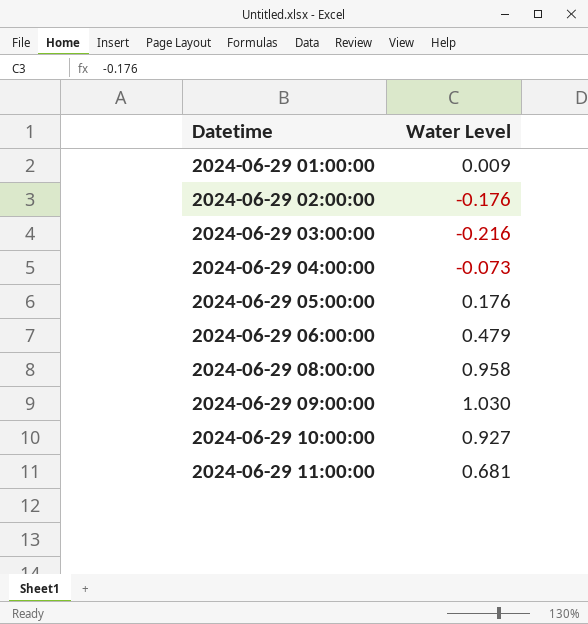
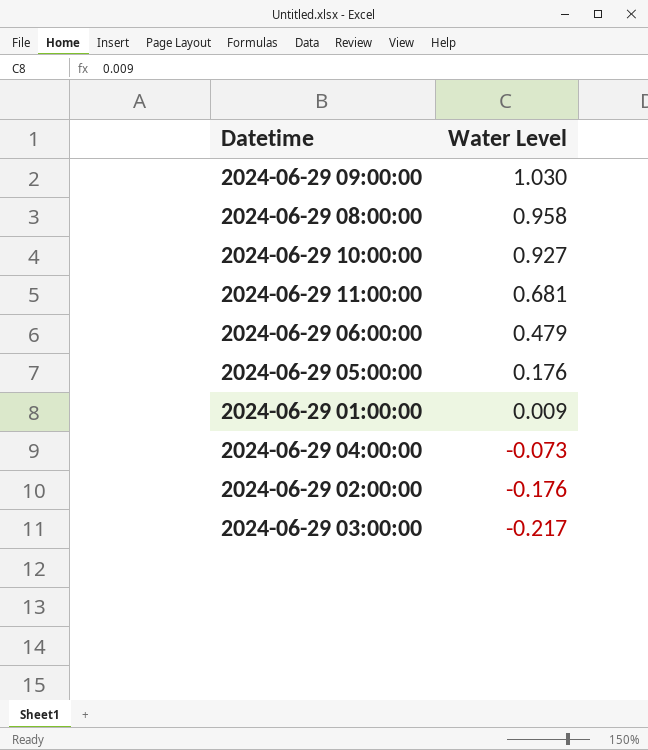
row order: Datetime ascending -> Water Level descending
2024-06-29 03:00:00 | Water Level: -0.216 -> -0.217

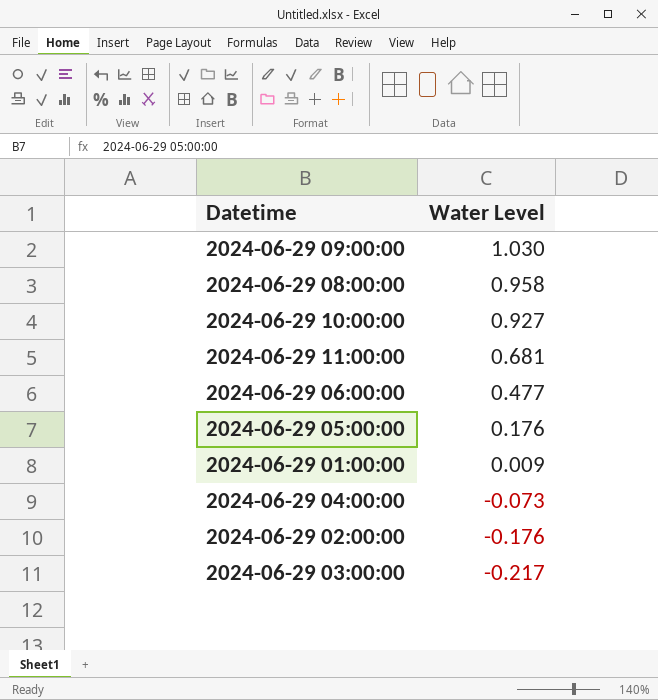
2024-06-29 06:00:00 | Water Level: 0.479 -> 0.477

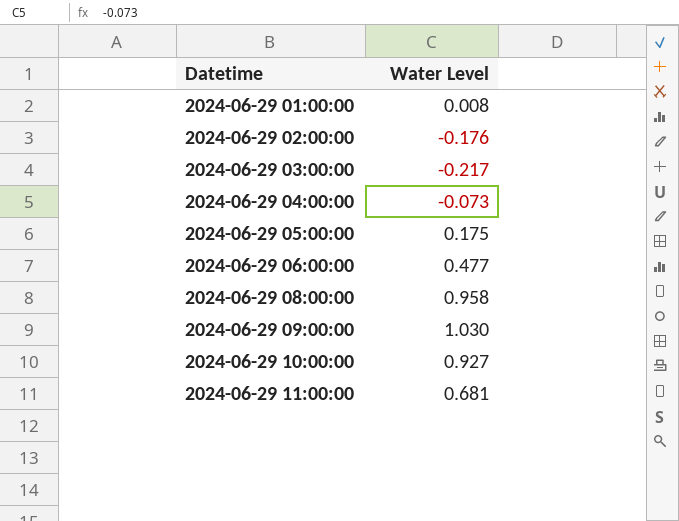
row order: Water Level descending -> Datetime ascending
2024-06-29 01:00:00 | Water Level: 0.009 -> 0.008
2024-06-29 05:00:00 | Water Level: 0.176 -> 0.175

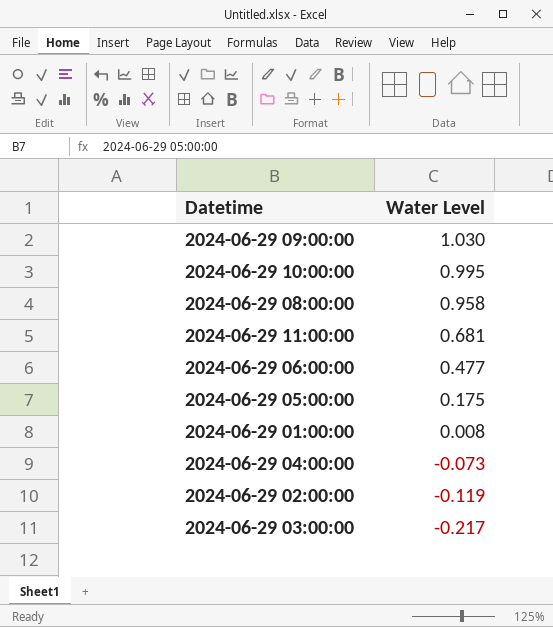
row order: Datetime ascending -> Water Level descending
2024-06-29 10:00:00 | Water Level: 0.927 -> 0.995
2024-06-29 02:00:00 | Water Level: -0.176 -> -0.119

